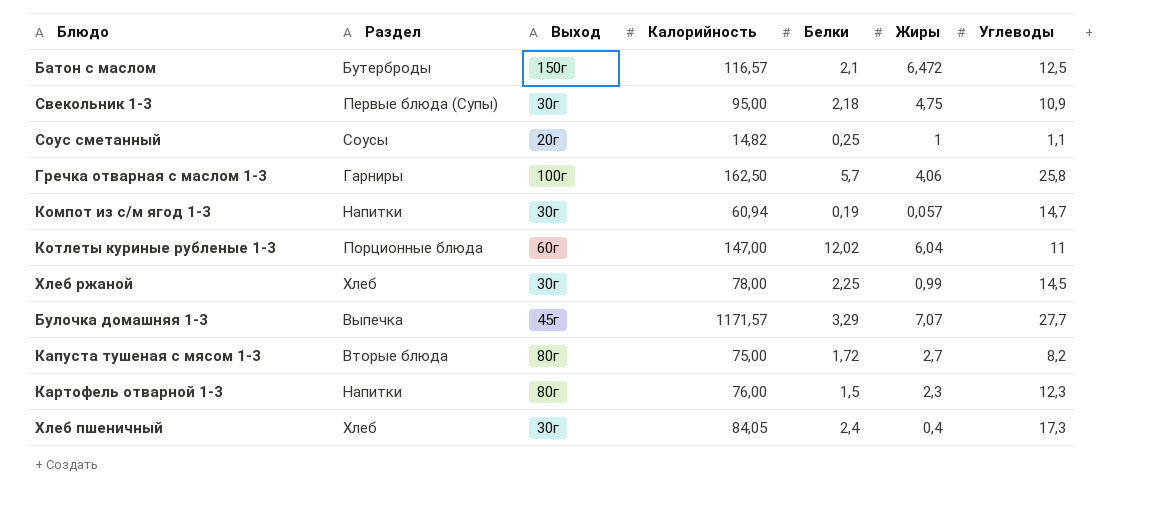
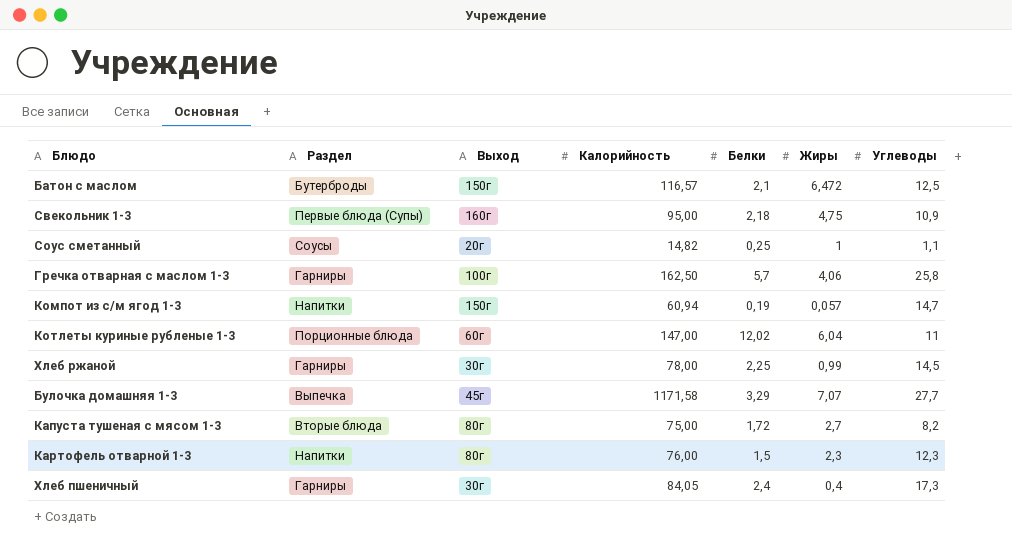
Свекольник 1-3 | Выход: 30г -> 160г
Компот из с/м ягод 1-3 | Выход: 30г -> 150г
Хлеб ржаной | Раздел: Хлеб -> Гарниры
Булочка домашняя 1-3 | Калорийность: 1171,57 -> 1171,58
Хлеб пшеничный | Раздел: Хлеб -> Гарниры

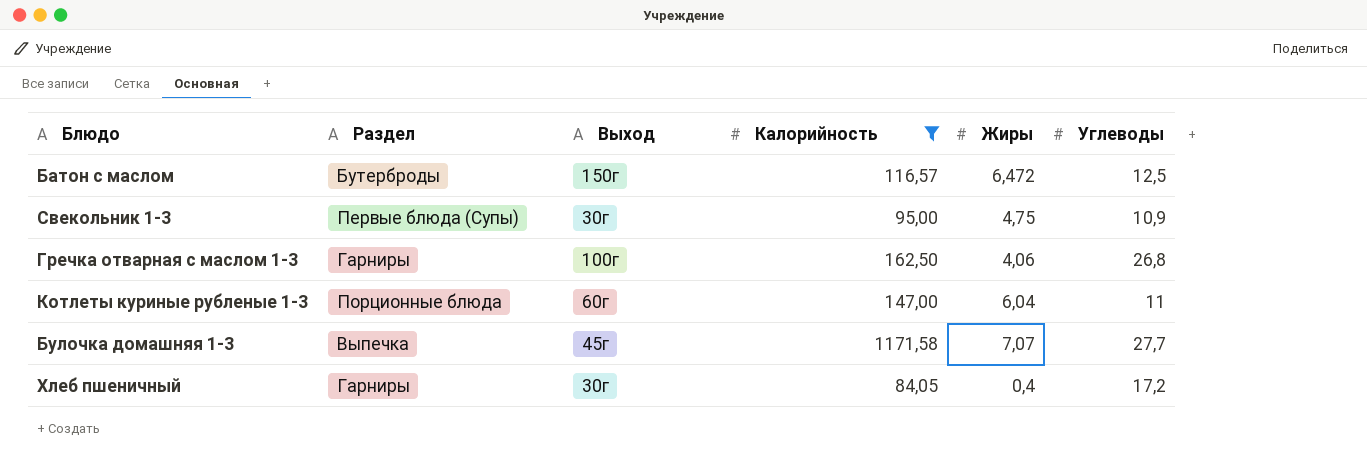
filter: none -> Калорийность >= 84,05
column Белки | position: 5 -> none
Свекольник 1-3 | Выход: 160г -> 30г
Гречка отварная с маслом 1-3 | Углеводы: 25,8 -> 26,8
Хлеб пшеничный | Углеводы: 17,3 -> 17,2

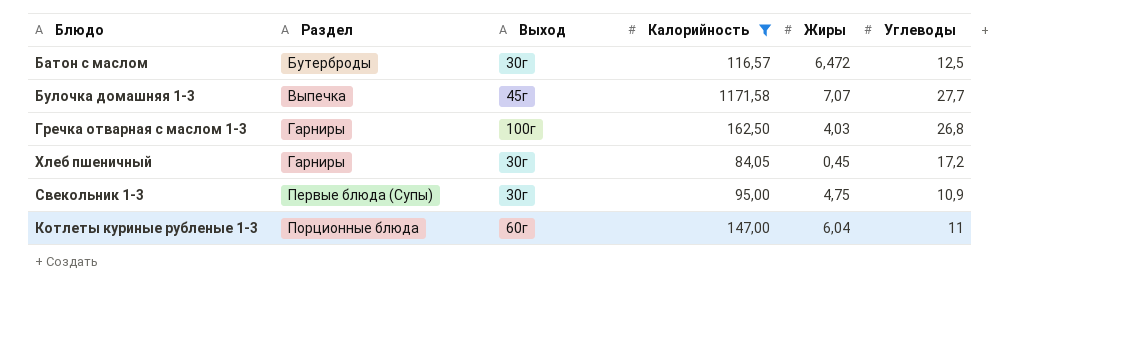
row order: none -> Раздел ascending
Батон с маслом | Выход: 150г -> 30г
Гречка отварная с маслом 1-3 | Жиры: 4,06 -> 4,03
Хлеб пшеничный | Жиры: 0,4 -> 0,45

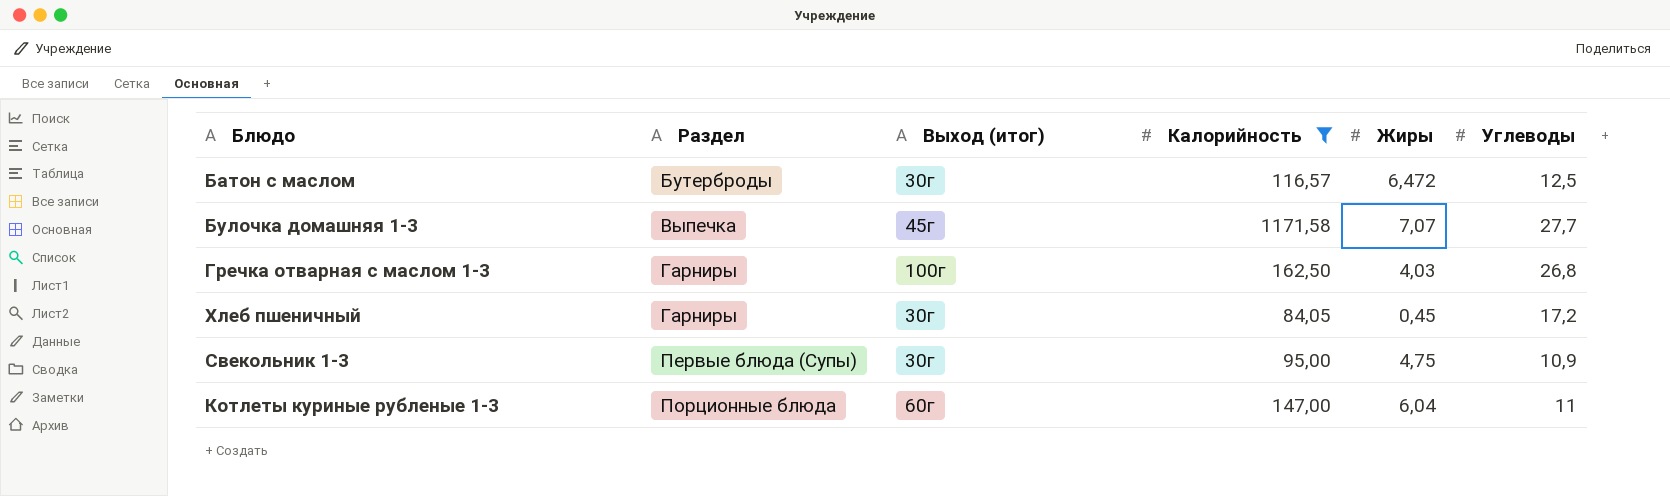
column name: Выход -> Выход (итог)

